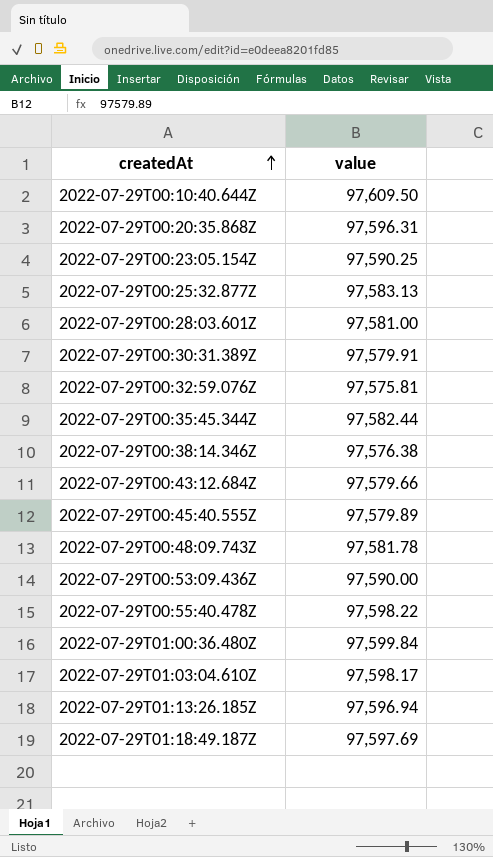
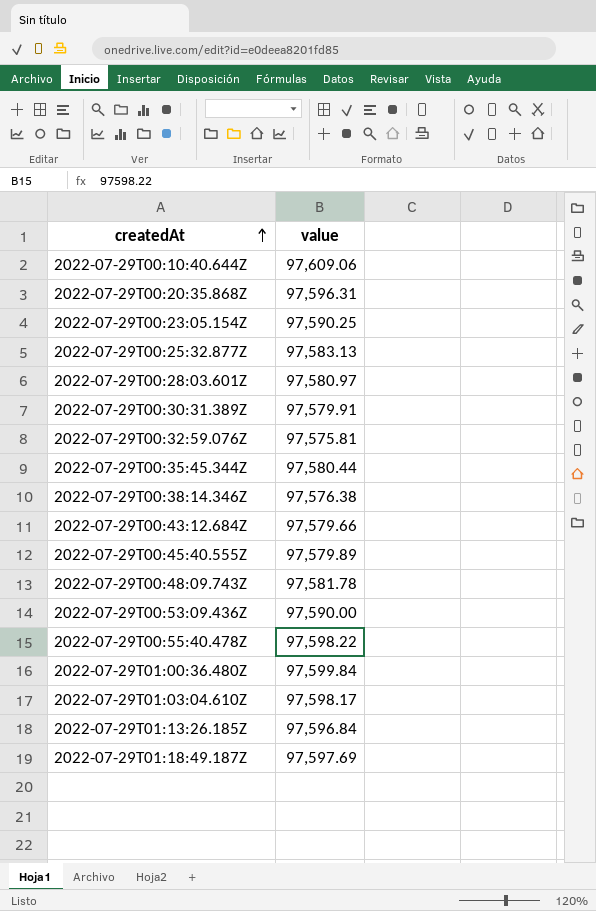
2022-07-29T00:10:40.644Z | value: 97,609.50 -> 97,609.06
2022-07-29T00:28:03.601Z | value: 97,581.00 -> 97,580.97
2022-07-29T00:35:45.344Z | value: 97,582.44 -> 97,580.44
2022-07-29T01:13:26.185Z | value: 97,596.94 -> 97,596.84

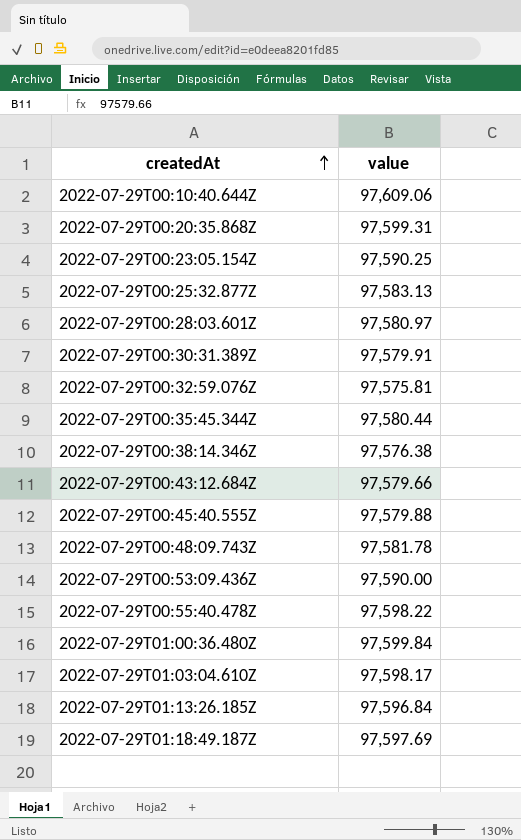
2022-07-29T00:20:35.868Z | value: 97,596.31 -> 97,599.31
2022-07-29T00:45:40.555Z | value: 97,579.89 -> 97,579.88

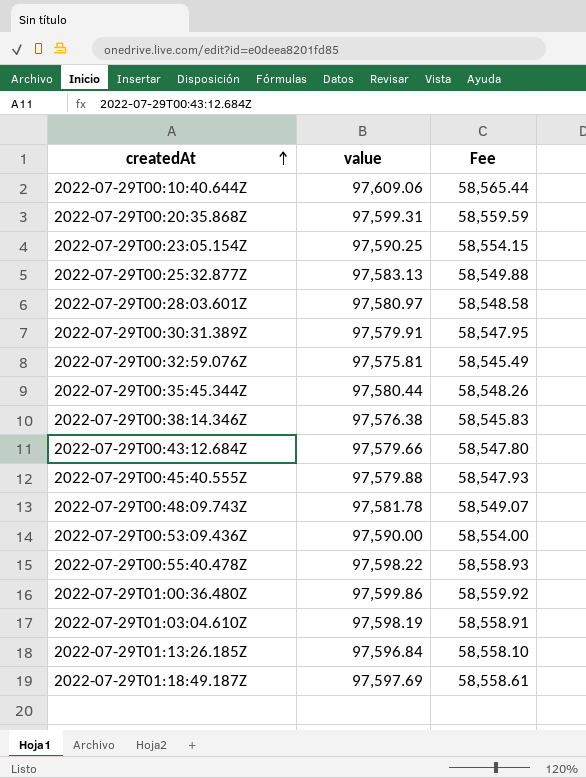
column Fee | formula: none -> [value] * 0.6
2022-07-29T01:00:36.480Z | value: 97,599.84 -> 97,599.86
2022-07-29T01:03:04.610Z | value: 97,598.17 -> 97,598.19

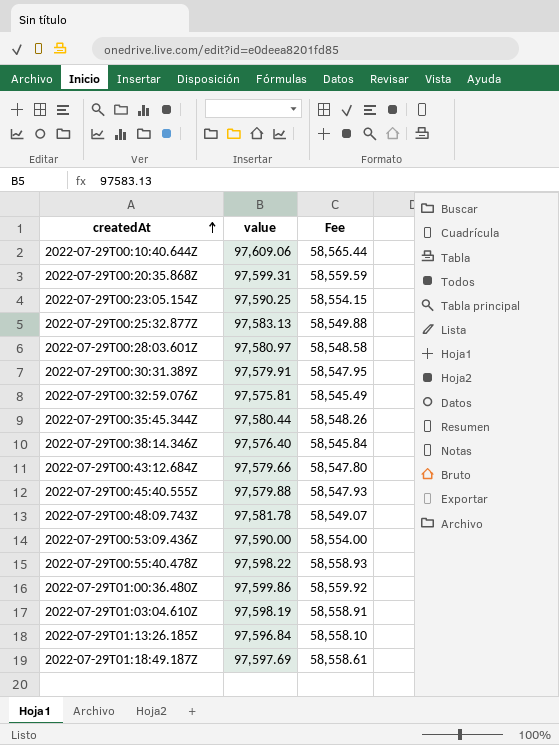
2022-07-29T00:38:14.346Z | value: 97,576.38 -> 97,576.40
2022-07-29T00:38:14.346Z | Fee: 58,545.83 -> 58,545.84

